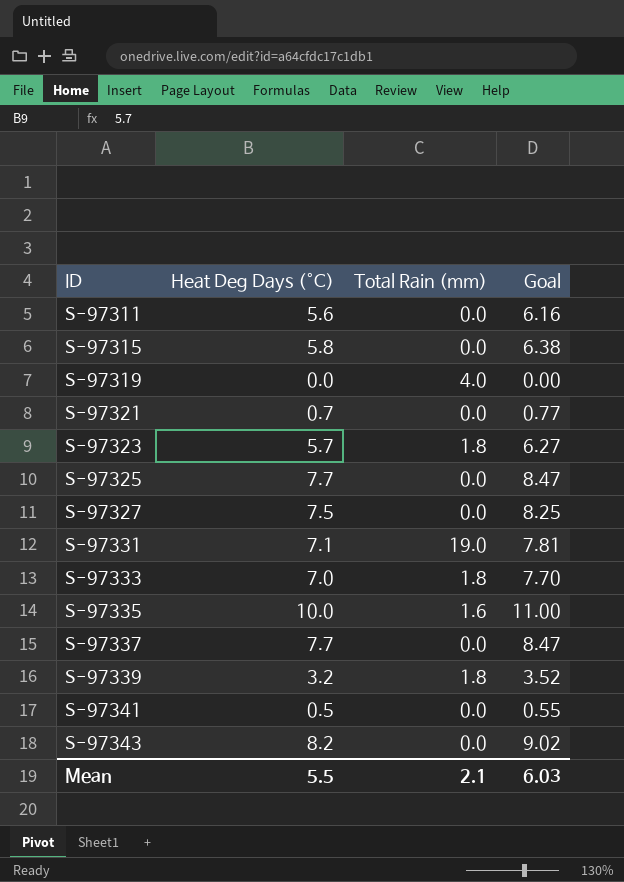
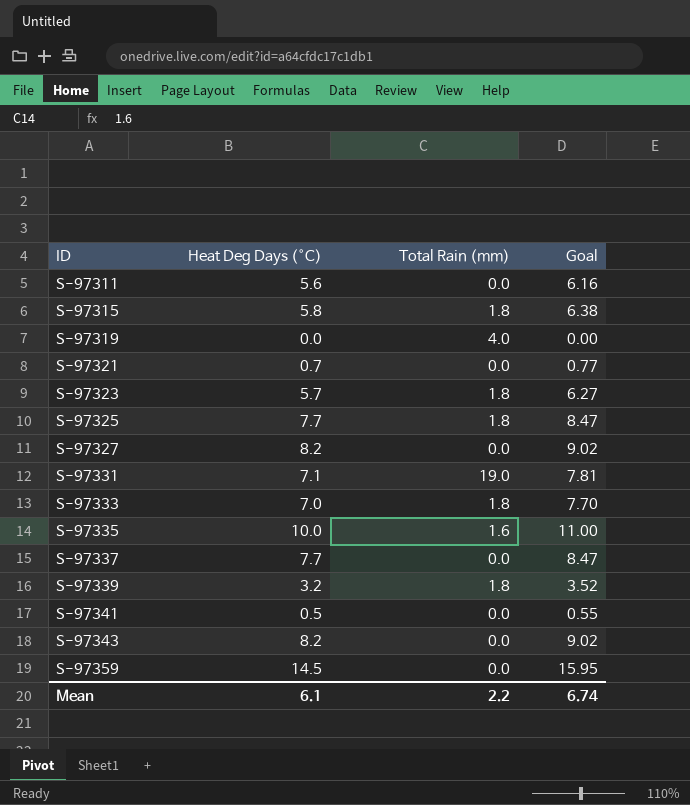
S-97315 | Total Rain (mm): 0.0 -> 1.8
S-97325 | Total Rain (mm): 0.0 -> 1.8
S-97327 | Heat Deg Days (°C): 7.5 -> 8.2
S-97327 | Goal: 8.25 -> 9.02
row S-97359: none -> 14.5 | 0.0 | 15.95
Mean | Heat Deg Days (°C): 5.5 -> 6.1
Mean | Total Rain (mm): 2.1 -> 2.2
Mean | Goal: 6.03 -> 6.74

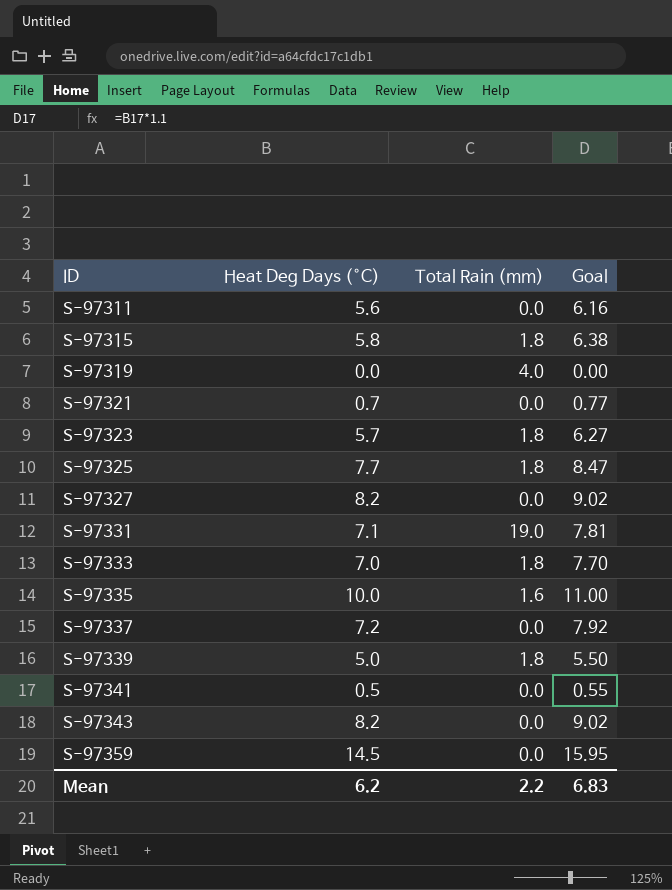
S-97337 | Heat Deg Days (°C): 7.7 -> 7.2
S-97337 | Goal: 8.47 -> 7.92
S-97339 | Heat Deg Days (°C): 3.2 -> 5.0
S-97339 | Goal: 3.52 -> 5.50
Mean | Heat Deg Days (°C): 6.1 -> 6.2
Mean | Goal: 6.74 -> 6.83

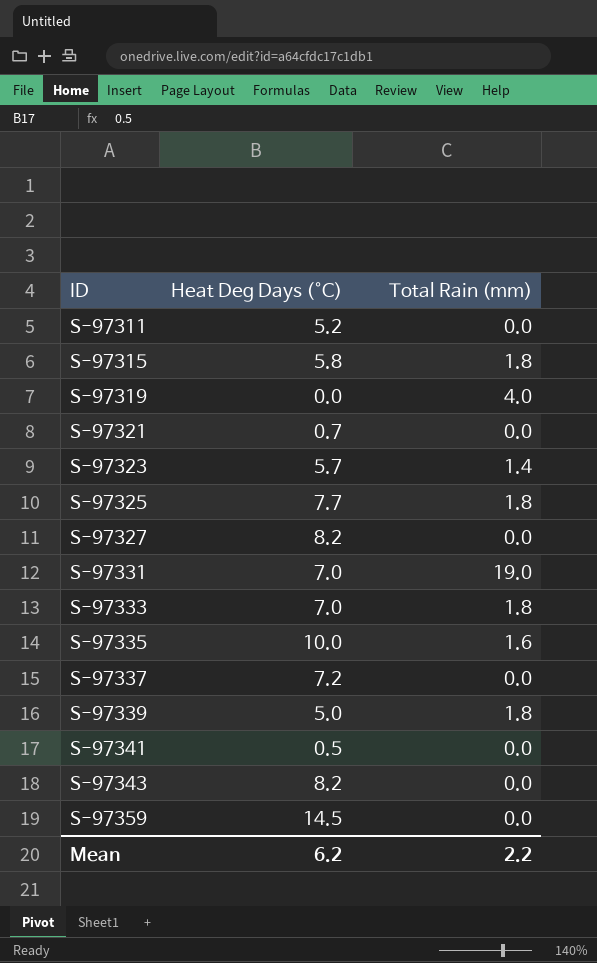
column Goal | formula: [Heat Deg Days (°C)] * 1.1 -> none
S-97311 | Heat Deg Days (°C): 5.6 -> 5.2
S-97323 | Total Rain (mm): 1.8 -> 1.4
S-97331 | Heat Deg Days (°C): 7.1 -> 7.0

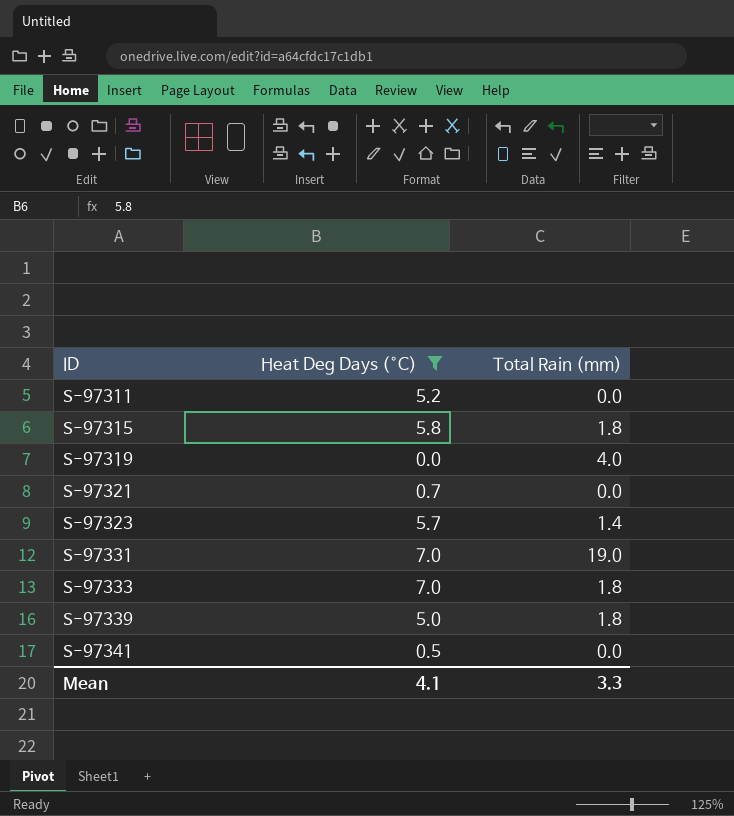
filter: none -> Heat Deg Days (°C) <= 7.0
Mean | Heat Deg Days (°C): 6.2 -> 4.1
Mean | Total Rain (mm): 2.2 -> 3.3

